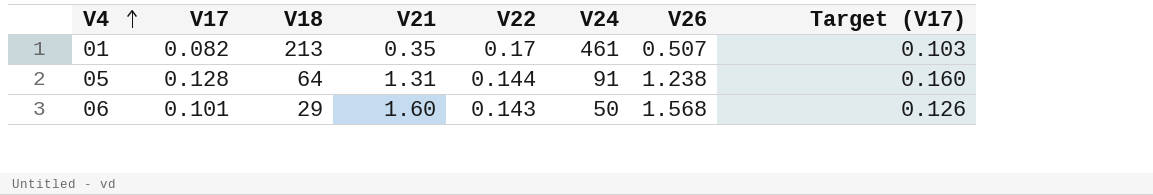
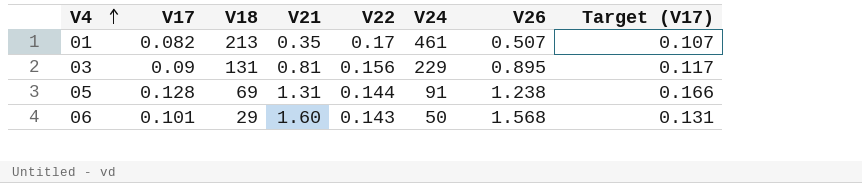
column Target (V17) | formula: [V17] * 1.25 -> [V17] * 1.3
row 03: none -> 0.09 | 131 | 0.81 | 0.156 | 229 | 0.895 | 0.117
05 | V18: 64 -> 69

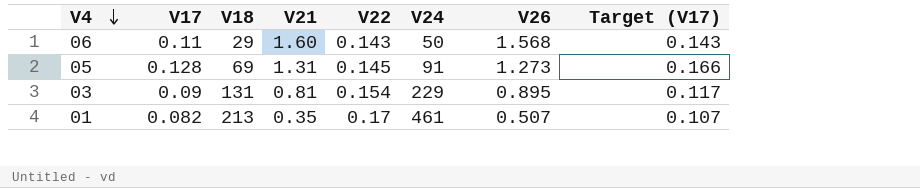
row order: V4 ascending -> V4 descending
06 | V17: 0.101 -> 0.11
06 | Target (V17): 0.131 -> 0.143
05 | V22: 0.144 -> 0.145
05 | V26: 1.238 -> 1.273
03 | V22: 0.156 -> 0.154

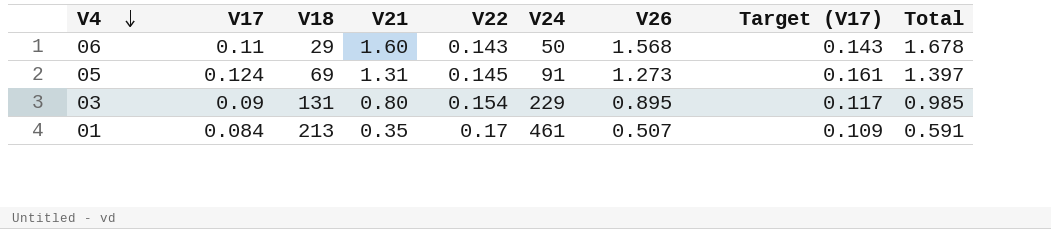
column Total | formula: none -> [V17] + [V26]
05 | V17: 0.128 -> 0.124
05 | Target (V17): 0.166 -> 0.161
03 | V21: 0.81 -> 0.80
01 | V17: 0.082 -> 0.084
01 | Target (V17): 0.107 -> 0.109

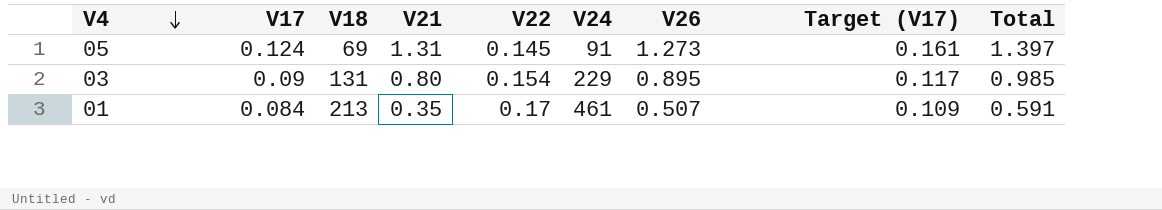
row 06: 0.11 | 29 | 1.60 | 0.143 | 50 | 1.568 | 0.143 | 1.678 -> none

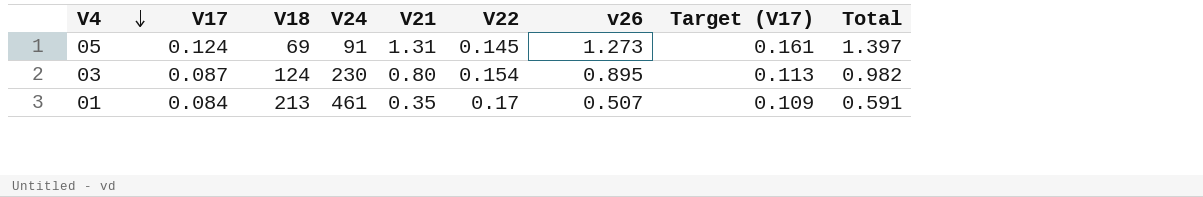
column V24 | position: 6 -> 4
column name: V26 -> v26
03 | V17: 0.09 -> 0.087
03 | V18: 131 -> 124
03 | V24: 229 -> 230
03 | Target (V17): 0.117 -> 0.113
03 | Total: 0.985 -> 0.982

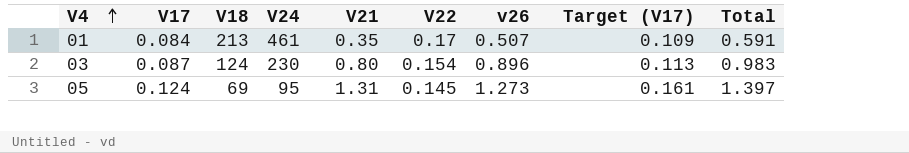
row order: V4 descending -> V4 ascending
03 | v26: 0.895 -> 0.896
03 | Total: 0.982 -> 0.983
05 | V24: 91 -> 95

